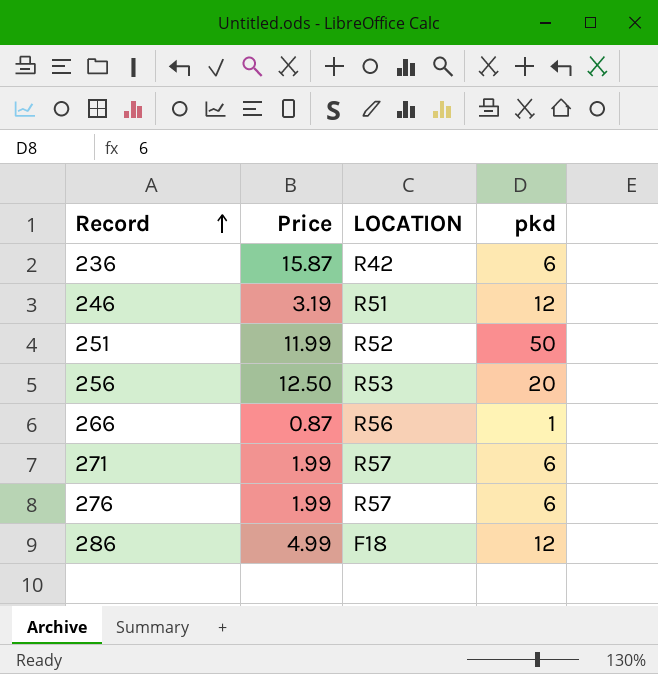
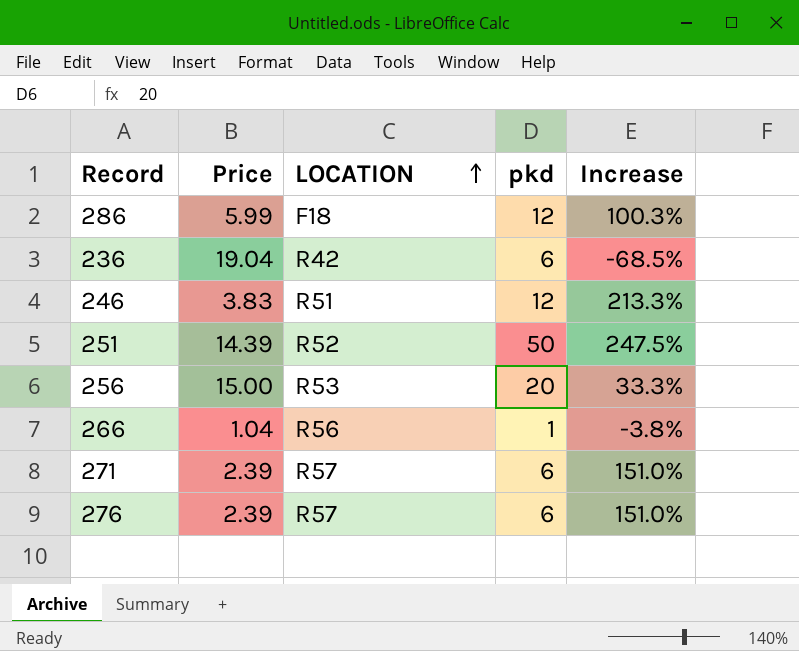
row order: Record ascending -> LOCATION ascending
column Increase | formula: none -> ([pkd] - [Price]) / [Price]
286 | Price: 4.99 -> 5.99
236 | Price: 15.87 -> 19.04
246 | Price: 3.19 -> 3.83
251 | Price: 11.99 -> 14.39
256 | Price: 12.50 -> 15.00
266 | Price: 0.87 -> 1.04
271 | Price: 1.99 -> 2.39
276 | Price: 1.99 -> 2.39

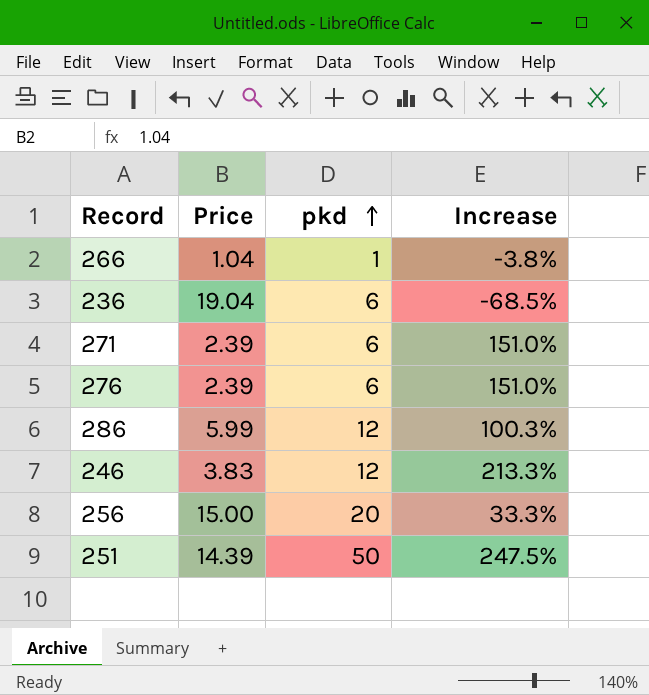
row order: LOCATION ascending -> pkd ascending
column LOCATION | position: 3 -> none

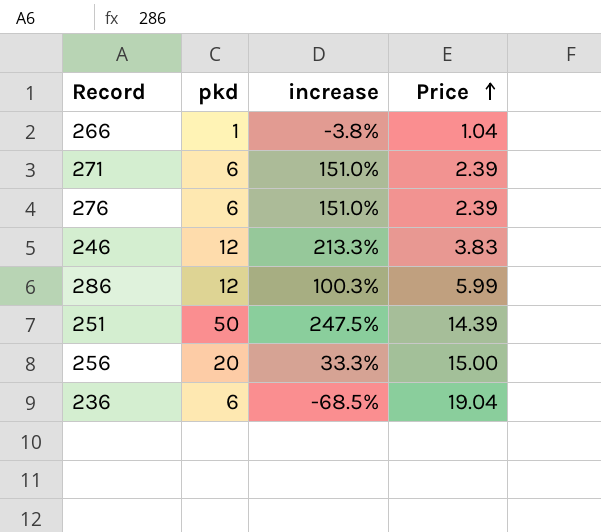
row order: pkd ascending -> Price ascending
column name: Increase -> increase
column Price | position: 2 -> 4

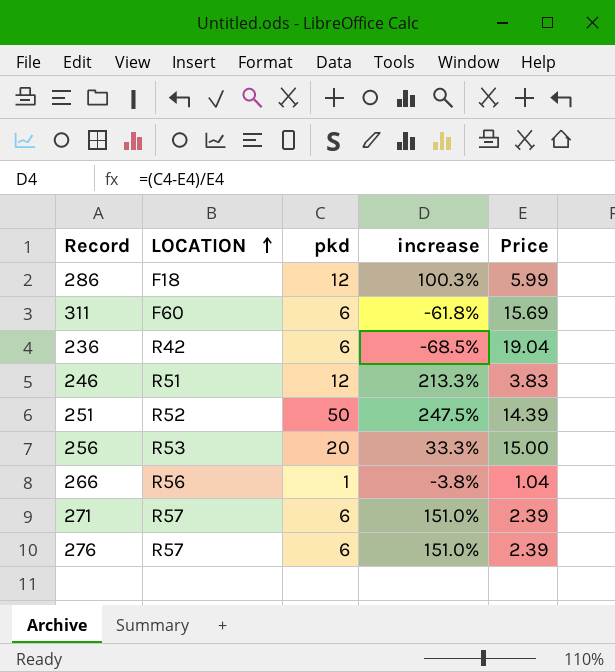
row order: Price ascending -> LOCATION ascending
column LOCATION | position: none -> 2
row 311: none -> F60 | 6 | -61.8% | 15.69

